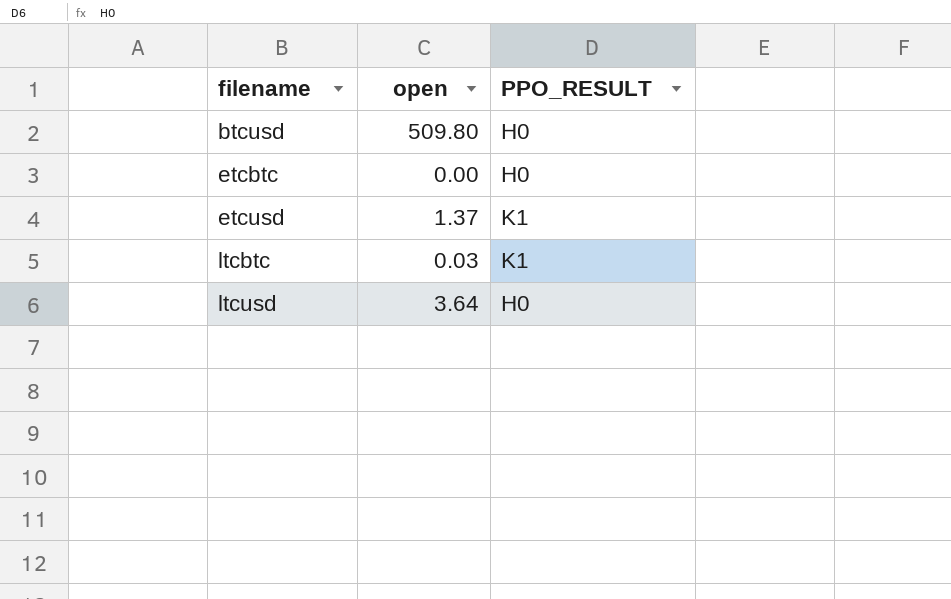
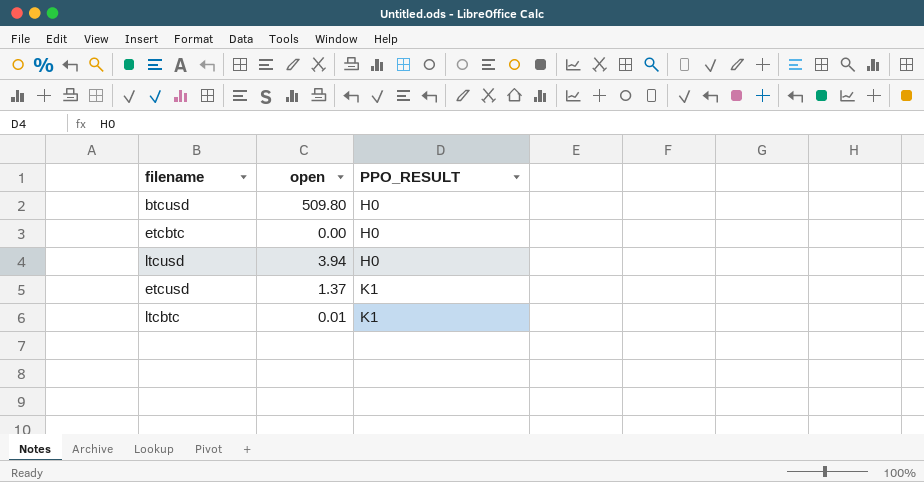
row order: filename ascending -> PPO_RESULT ascending
ltcusd | open: 3.64 -> 3.94
ltcbtc | open: 0.03 -> 0.01

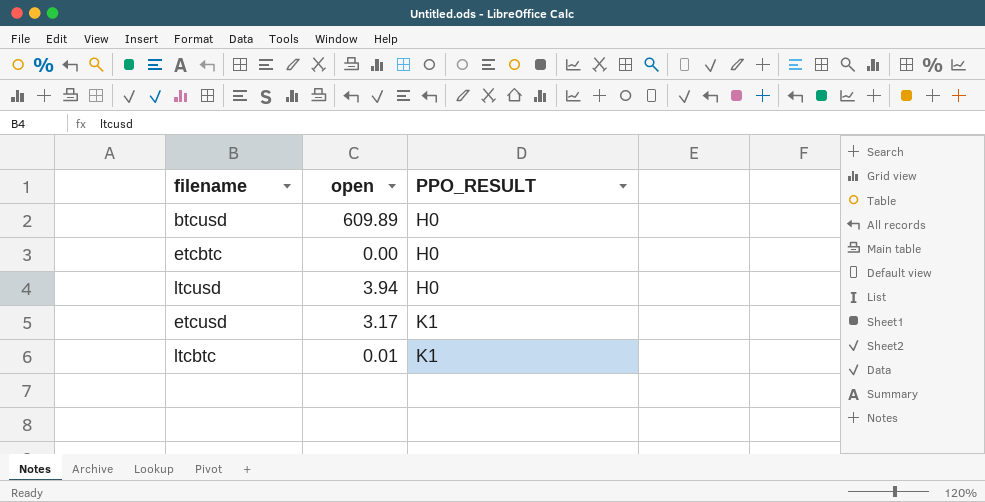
btcusd | open: 509.80 -> 609.89
etcusd | open: 1.37 -> 3.17

